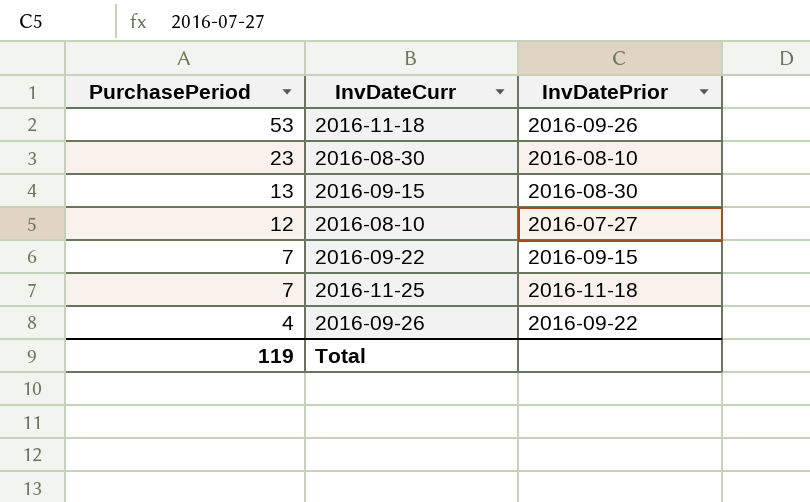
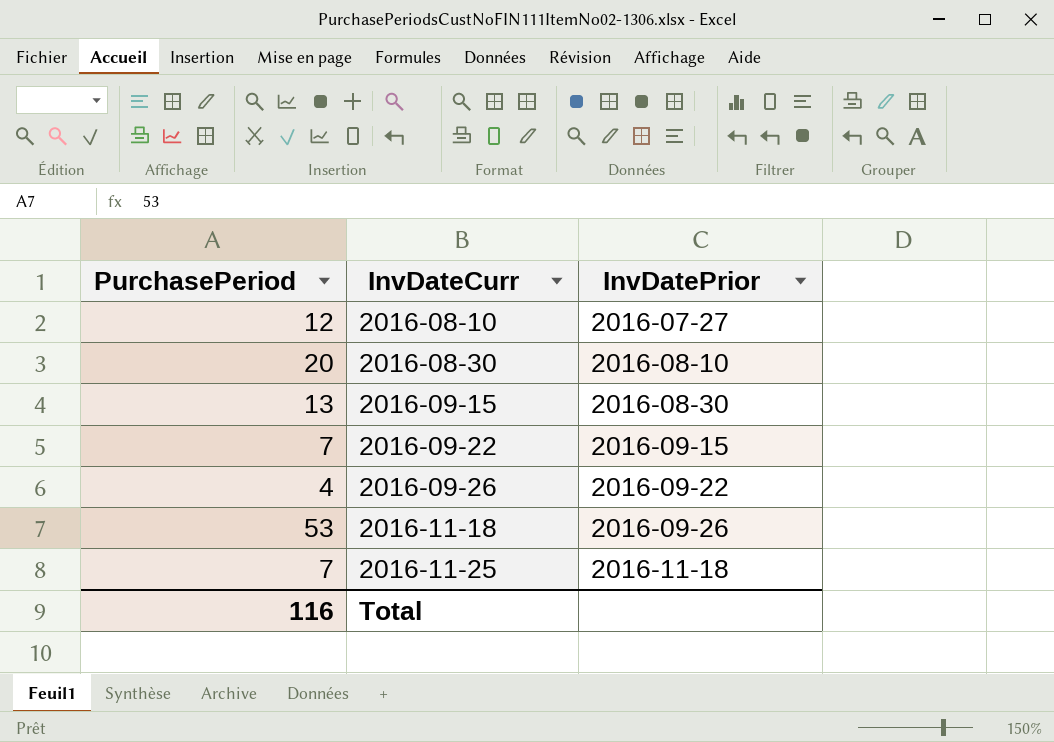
row order: PurchasePeriod descending -> InvDateCurr ascending
2016-08-30 | PurchasePeriod: 23 -> 20
Total | PurchasePeriod: 119 -> 116

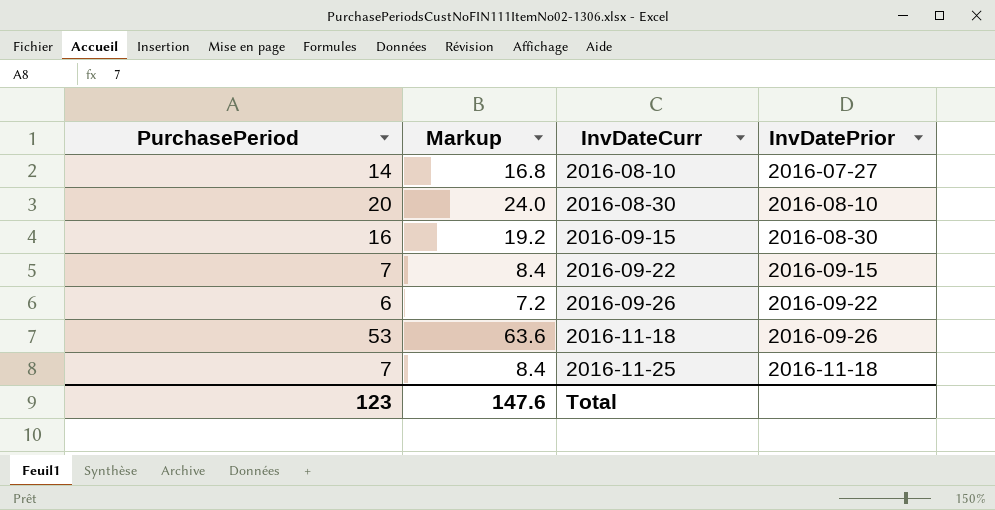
column Markup | formula: none -> [PurchasePeriod] * 1.2
2016-08-10 | PurchasePeriod: 12 -> 14
2016-09-15 | PurchasePeriod: 13 -> 16
2016-09-26 | PurchasePeriod: 4 -> 6
Total | PurchasePeriod: 116 -> 123

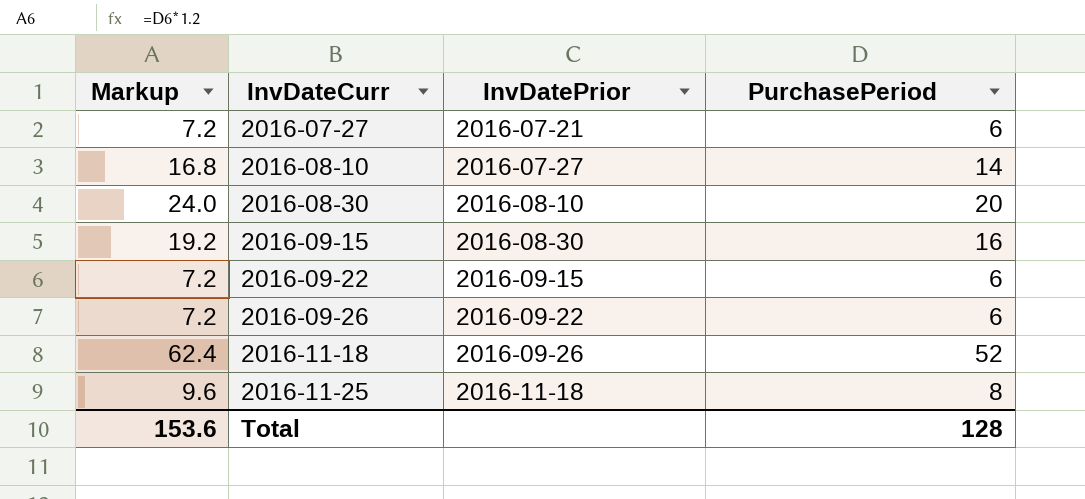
column PurchasePeriod | position: 1 -> 4
row 2016-07-27: none -> 7.2 | 2016-07-21 | 6
2016-09-22 | Markup: 8.4 -> 7.2
2016-09-22 | PurchasePeriod: 7 -> 6
2016-11-18 | Markup: 63.6 -> 62.4
2016-11-18 | PurchasePeriod: 53 -> 52
2016-11-25 | Markup: 8.4 -> 9.6
2016-11-25 | PurchasePeriod: 7 -> 8
Total | Markup: 147.6 -> 153.6
Total | PurchasePeriod: 123 -> 128

